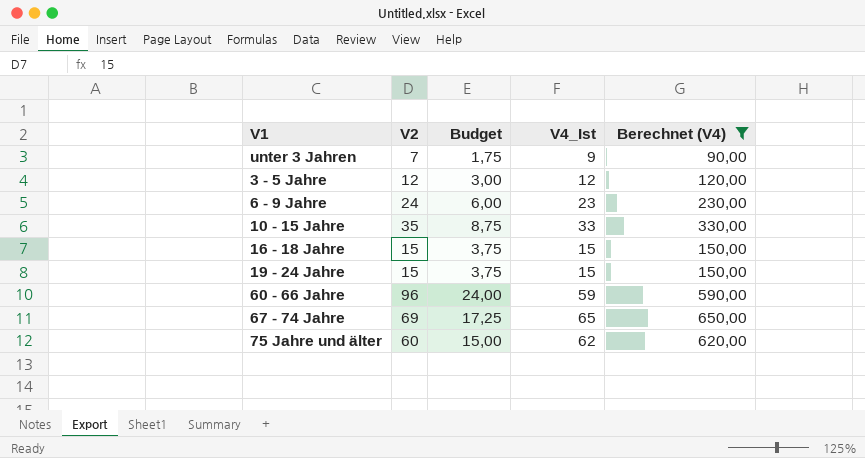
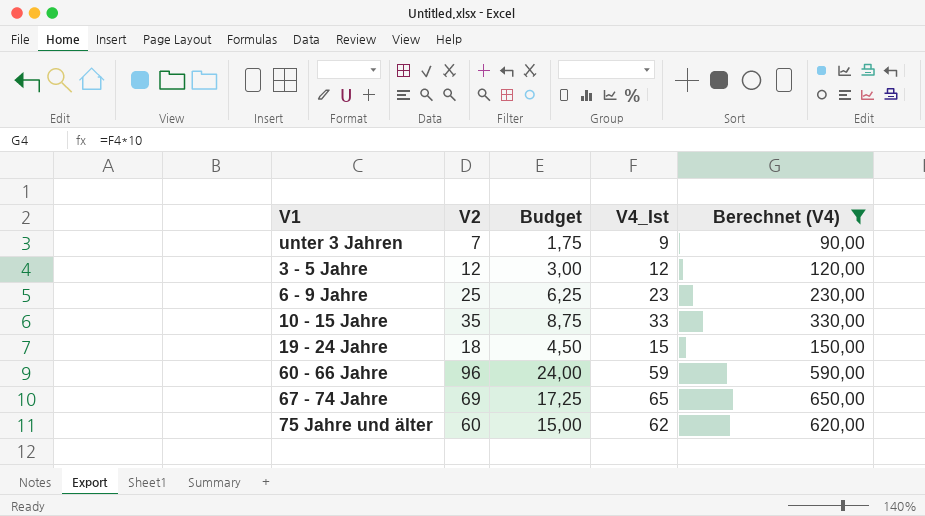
row 16 - 18 Jahre: 15 | 3,75 | 15 | 150,00 -> none
6 - 9 Jahre | V2: 24 -> 25
6 - 9 Jahre | Budget: 6,00 -> 6,25
19 - 24 Jahre | V2: 15 -> 18
19 - 24 Jahre | Budget: 3,75 -> 4,50

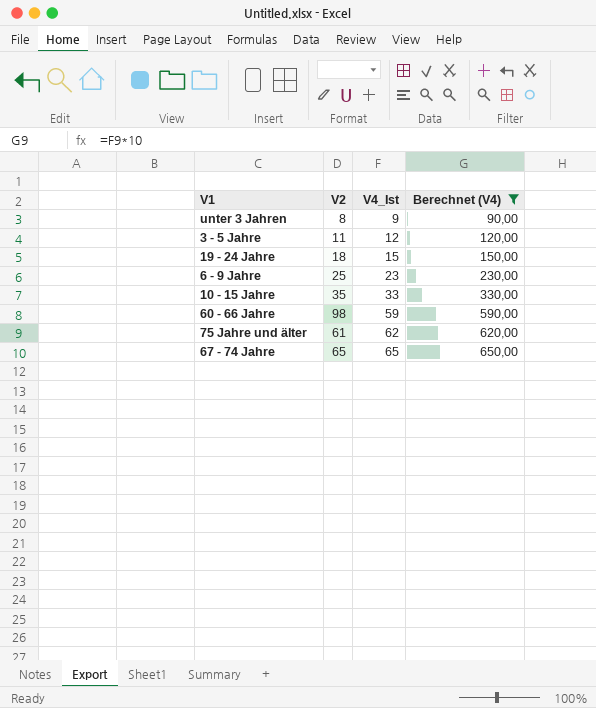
row order: none -> V4_Ist ascending
column Budget | formula: [V2] * 0,25 -> none
unter 3 Jahren | V2: 7 -> 8
3 - 5 Jahre | V2: 12 -> 11
60 - 66 Jahre | V2: 96 -> 98
75 Jahre und älter | V2: 60 -> 61
67 - 74 Jahre | V2: 69 -> 65

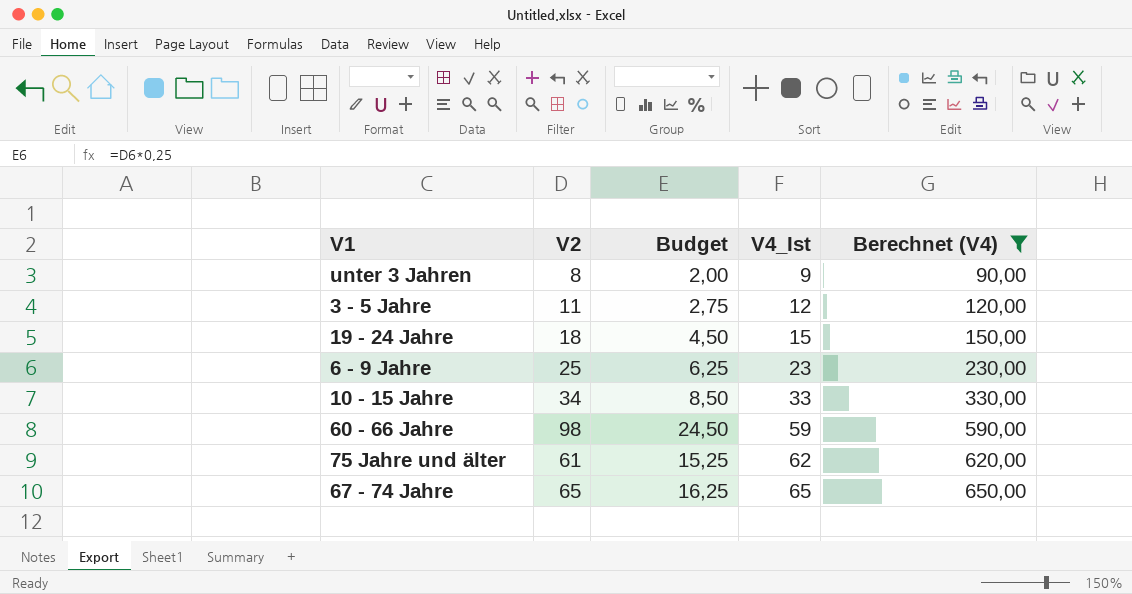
column Budget | formula: none -> [V2] * 0,25
10 - 15 Jahre | V2: 35 -> 34

